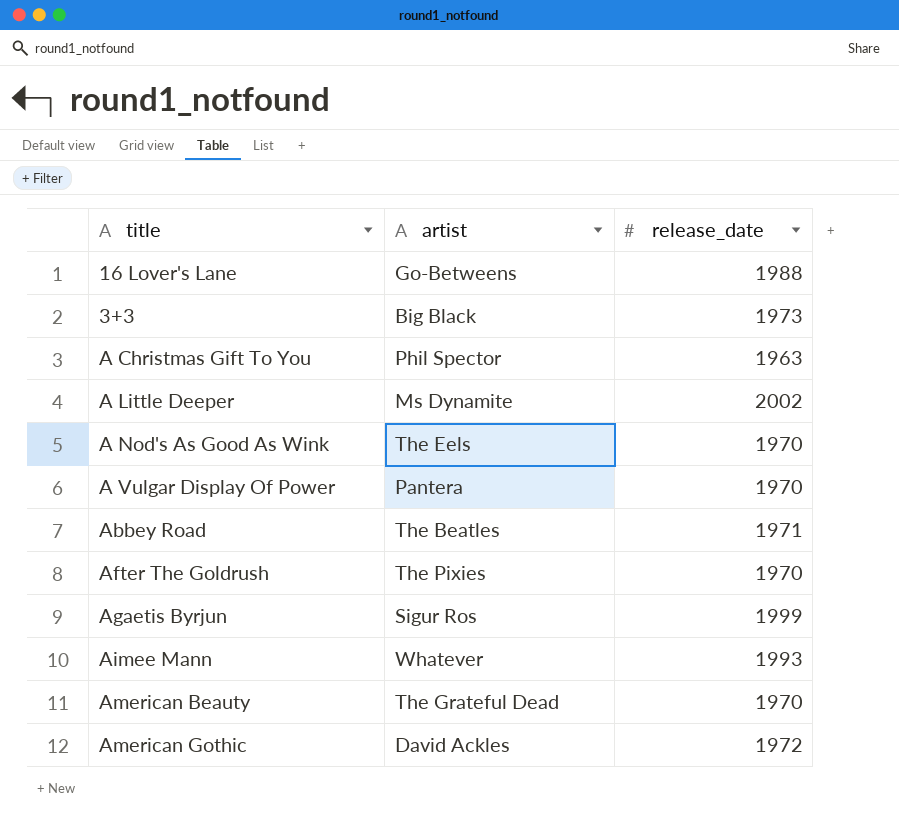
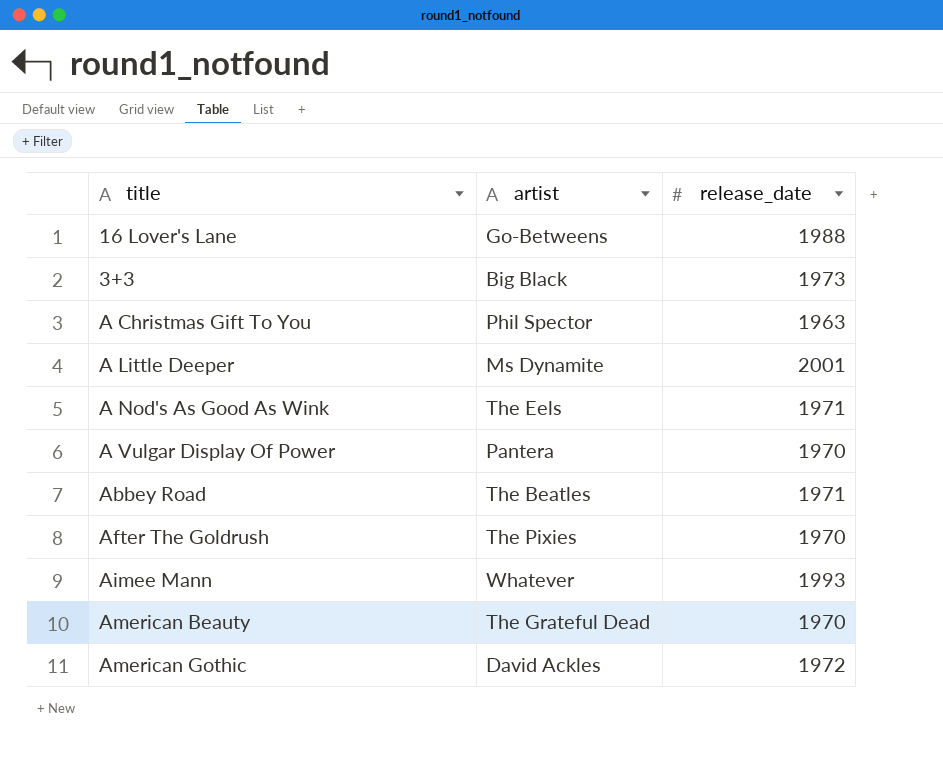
row Agaetis Byrjun: Sigur Ros | 1999 -> none
A Little Deeper | release_date: 2002 -> 2001
A Nod's As Good As Wink | release_date: 1970 -> 1971

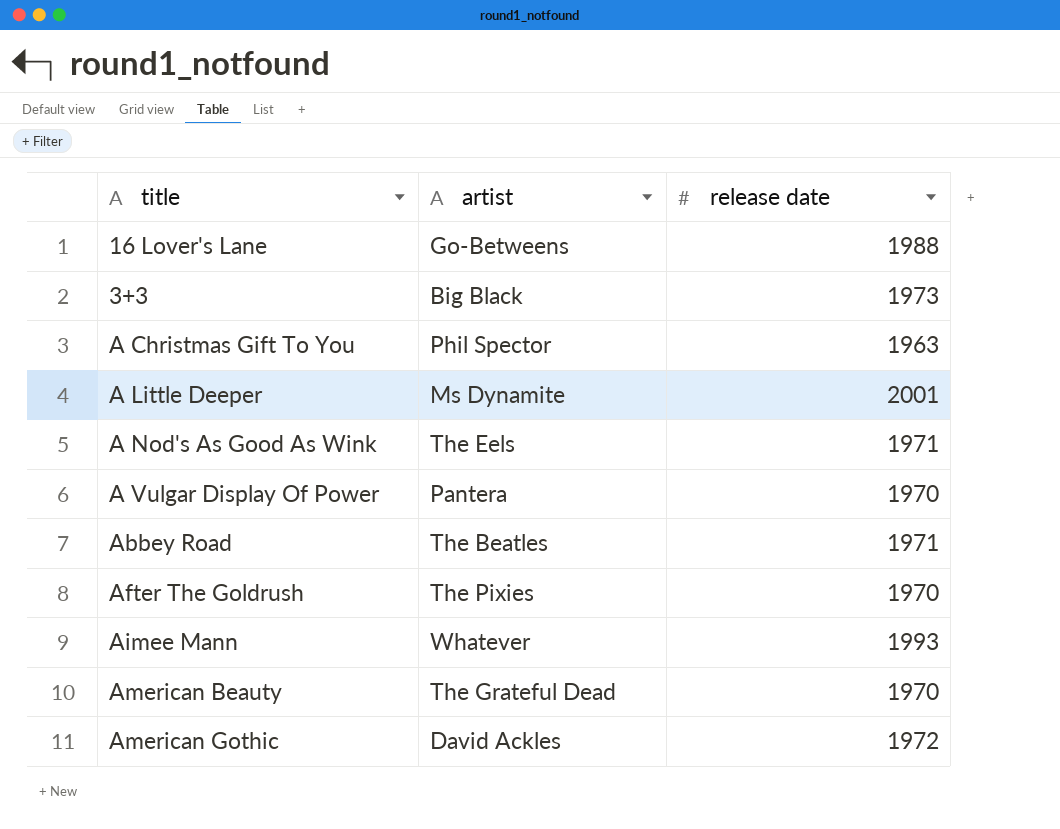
column name: release_date -> release date

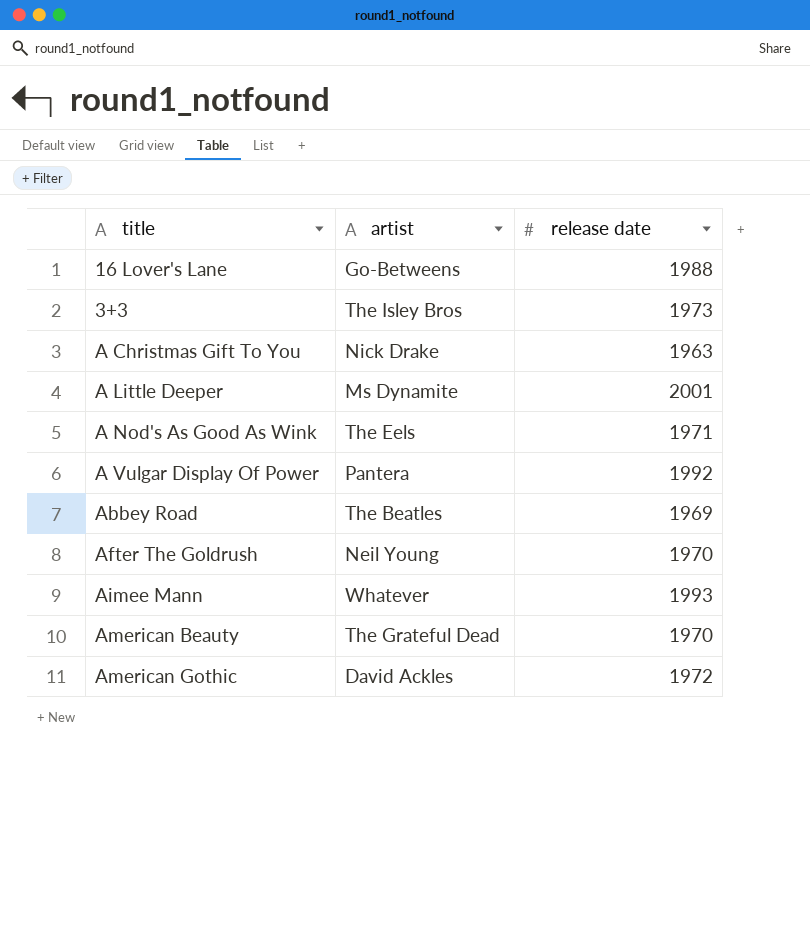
3+3 | artist: Big Black -> The Isley Bros
A Christmas Gift To You | artist: Phil Spector -> Nick Drake
A Vulgar Display Of Power | release date: 1970 -> 1992
Abbey Road | release date: 1971 -> 1969
After The Goldrush | artist: The Pixies -> Neil Young

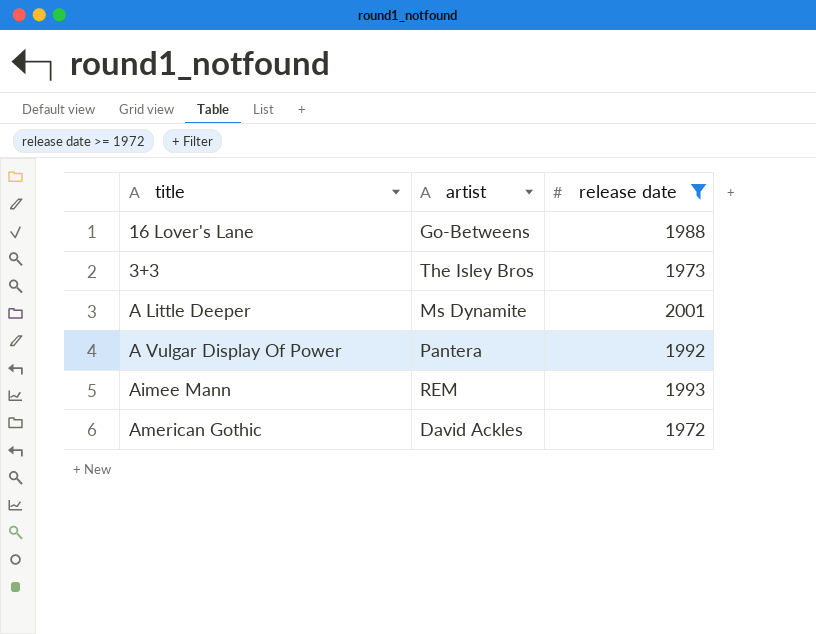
filter: none -> release date >= 1972
Aimee Mann | artist: Whatever -> REM

